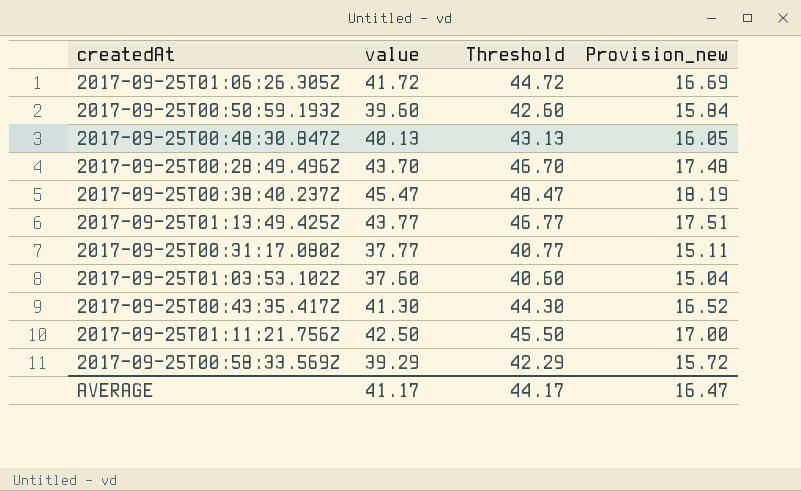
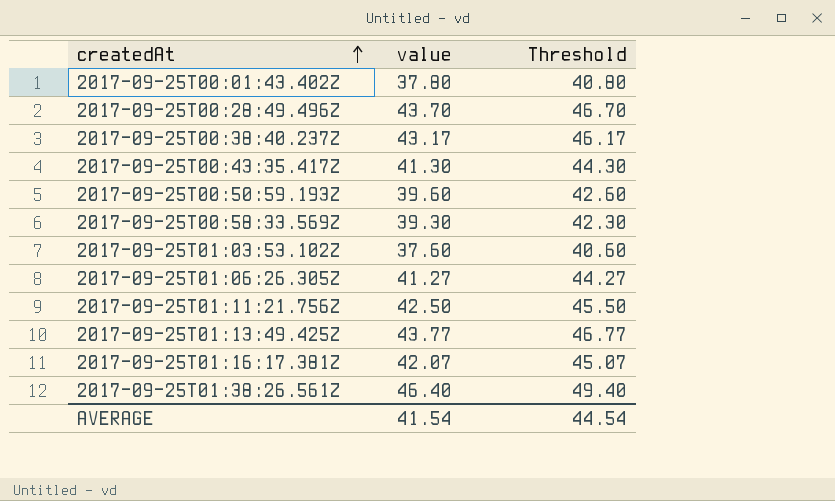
row order: none -> createdAt ascending
column Provision_new | formula: [value] * 0.4 -> none
row 2017-09-25T00:48:30.847Z: 40.13 | 43.13 | 16.05 -> none
row 2017-09-25T00:31:17.080Z: 37.77 | 40.77 | 15.11 -> none
row 2017-09-25T00:01:43.402Z: none -> 37.80 | 40.80
2017-09-25T00:38:40.237Z | value: 45.47 -> 43.17
2017-09-25T00:38:40.237Z | Threshold: 48.47 -> 46.17
2017-09-25T00:58:33.569Z | value: 39.29 -> 39.30
2017-09-25T00:58:33.569Z | Threshold: 42.29 -> 42.30
2017-09-25T01:06:26.305Z | value: 41.72 -> 41.27
2017-09-25T01:06:26.305Z | Threshold: 44.72 -> 44.27
row 2017-09-25T01:16:17.381Z: none -> 42.07 | 45.07
row 2017-09-25T01:38:26.561Z: none -> 46.40 | 49.40
AVERAGE | value: 41.17 -> 41.54
AVERAGE | Threshold: 44.17 -> 44.54

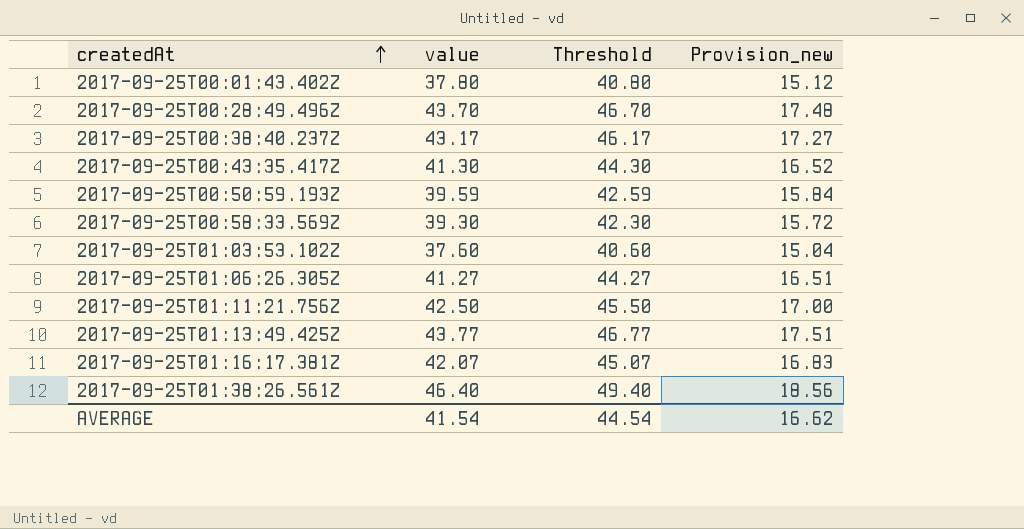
column Provision_new | formula: none -> [value] * 0.4
2017-09-25T00:50:59.193Z | value: 39.60 -> 39.59
2017-09-25T00:50:59.193Z | Threshold: 42.60 -> 42.59

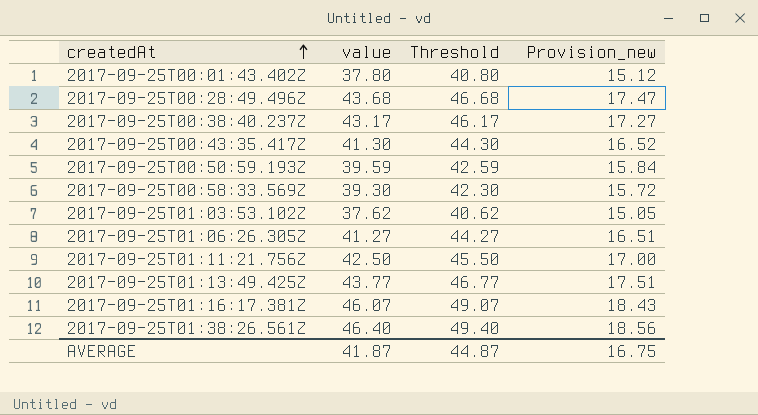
2017-09-25T00:28:49.496Z | value: 43.70 -> 43.68
2017-09-25T00:28:49.496Z | Threshold: 46.70 -> 46.68
2017-09-25T00:28:49.496Z | Provision_new: 17.48 -> 17.47
2017-09-25T01:03:53.102Z | value: 37.60 -> 37.62
2017-09-25T01:03:53.102Z | Threshold: 40.60 -> 40.62
2017-09-25T01:03:53.102Z | Provision_new: 15.04 -> 15.05
2017-09-25T01:16:17.381Z | value: 42.07 -> 46.07
2017-09-25T01:16:17.381Z | Threshold: 45.07 -> 49.07
2017-09-25T01:16:17.381Z | Provision_new: 16.83 -> 18.43
AVERAGE | value: 41.54 -> 41.87
AVERAGE | Threshold: 44.54 -> 44.87
AVERAGE | Provision_new: 16.62 -> 16.75

